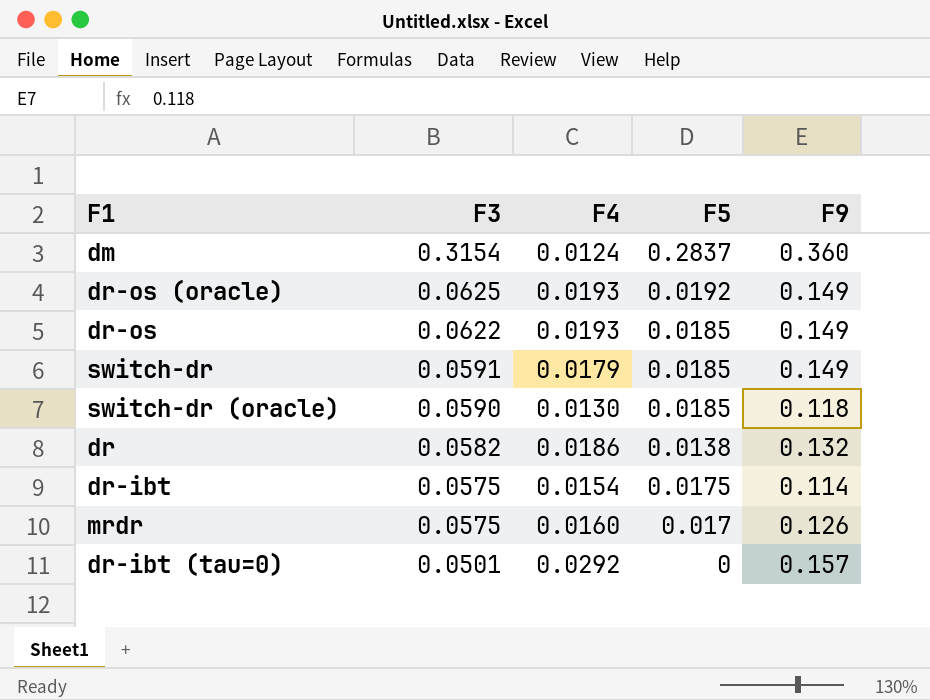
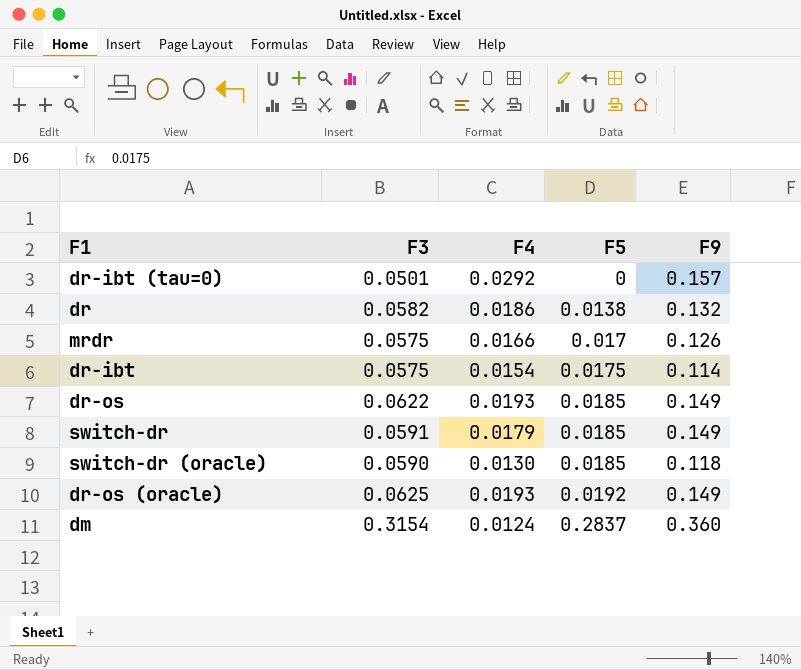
row order: F3 descending -> F5 ascending
mrdr | F4: 0.0160 -> 0.0166

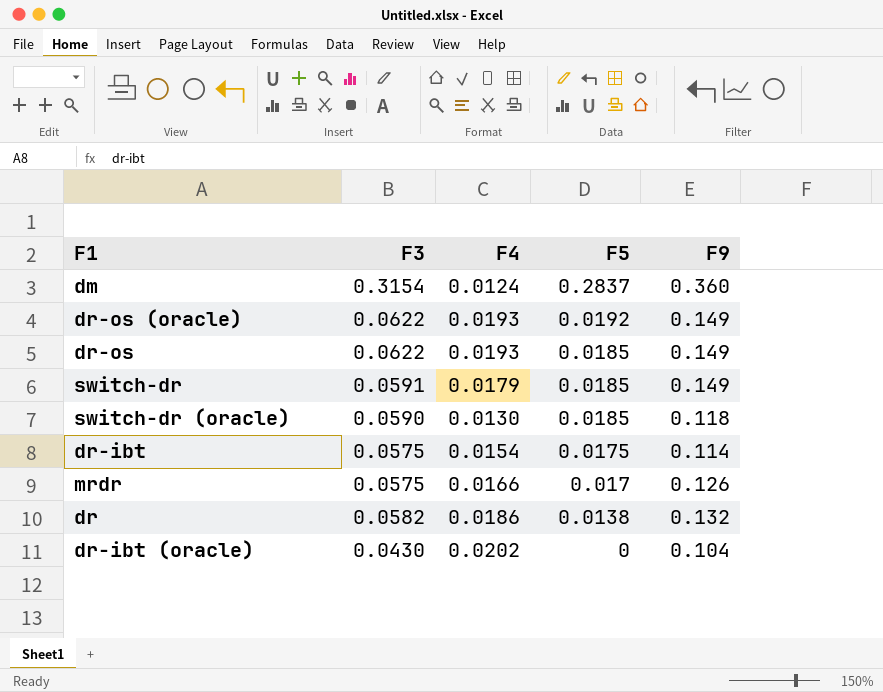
row order: F5 ascending -> F5 descending
row dr-ibt (tau=0): 0.0501 | 0.0292 | 0 | 0.157 -> none
dr-os (oracle) | F3: 0.0625 -> 0.0622
row dr-ibt (oracle): none -> 0.0430 | 0.0202 | 0 | 0.104

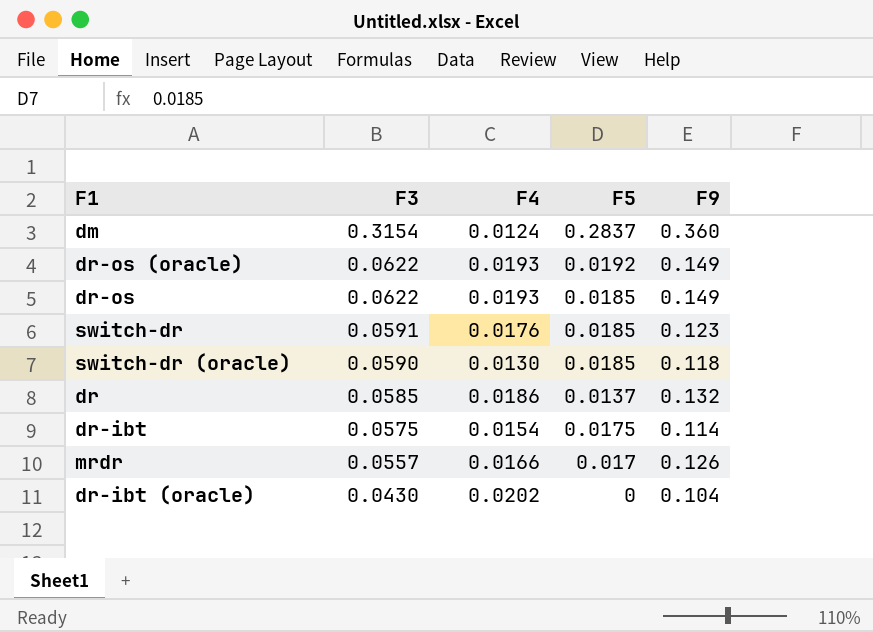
row order: F5 descending -> F3 descending
switch-dr | F4: 0.0179 -> 0.0176
switch-dr | F9: 0.149 -> 0.123
dr | F3: 0.0582 -> 0.0585
dr | F5: 0.0138 -> 0.0137
mrdr | F3: 0.0575 -> 0.0557

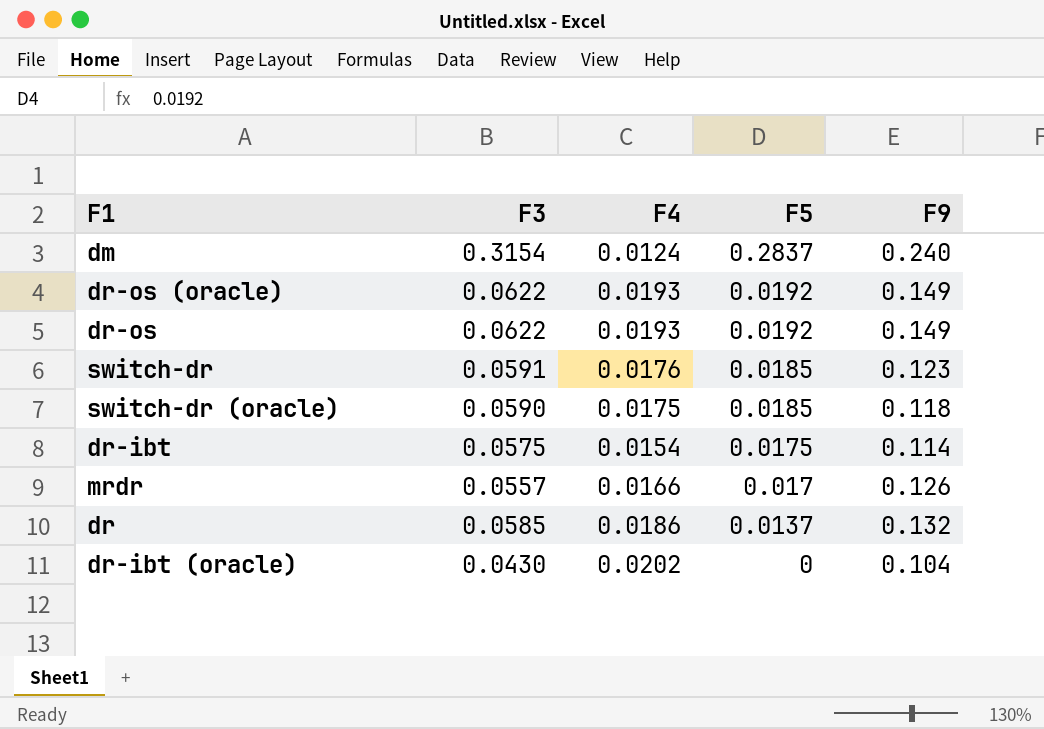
row order: F3 descending -> F5 descending
dm | F9: 0.360 -> 0.240
dr-os | F5: 0.0185 -> 0.0192
switch-dr (oracle) | F4: 0.0130 -> 0.0175

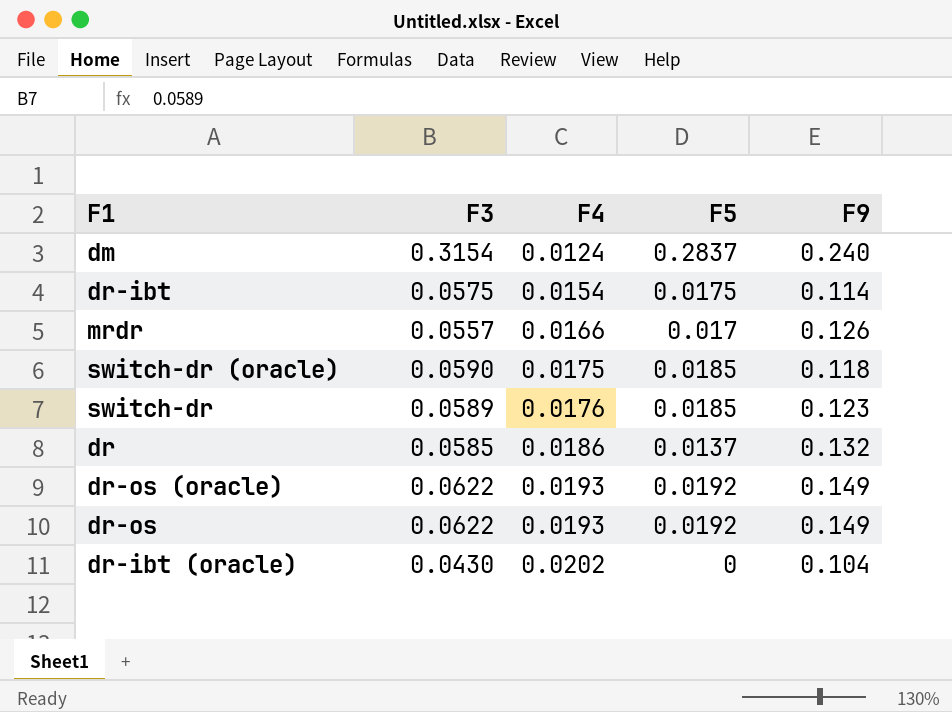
row order: F5 descending -> F4 ascending
switch-dr | F3: 0.0591 -> 0.0589

